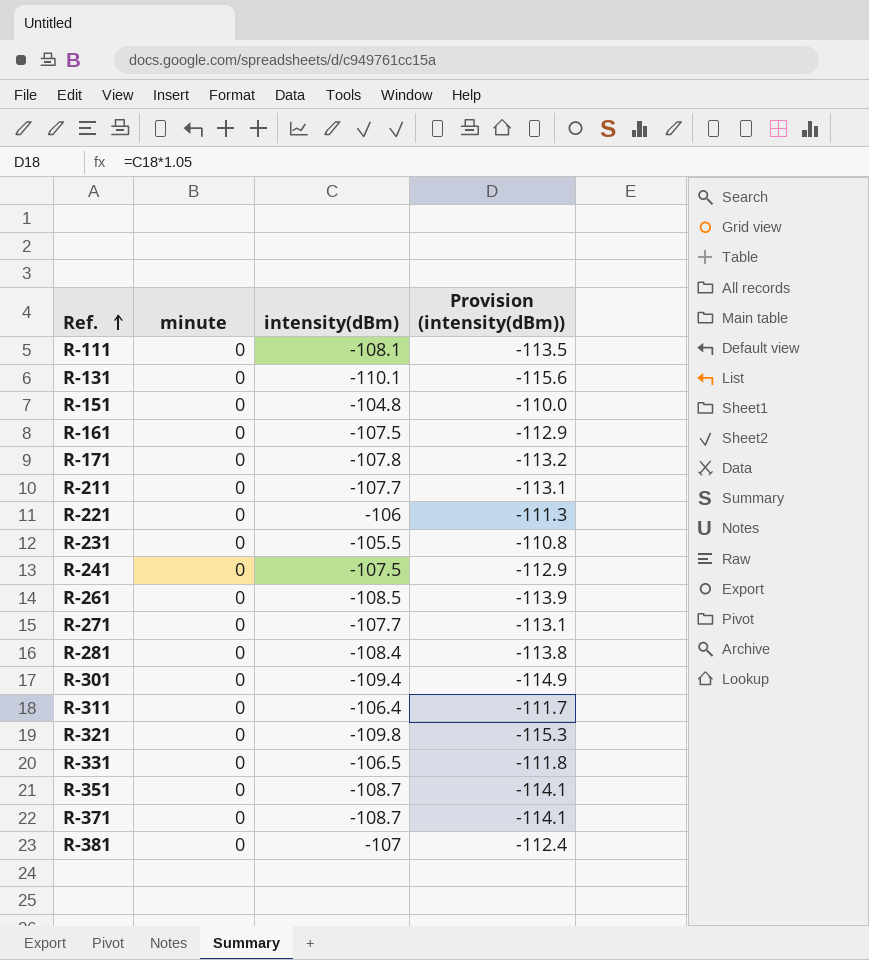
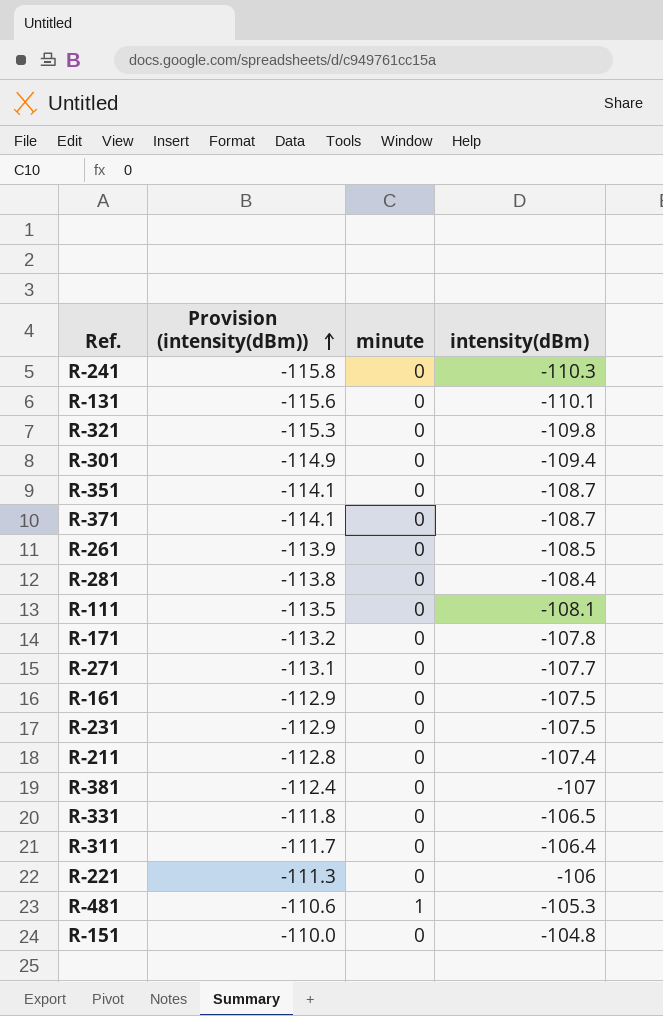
row order: Ref. ascending -> Provision (intensity(dBm)) ascending
column Provision (intensity(dBm)) | position: 4 -> 2
R-241 | Provision (intensity(dBm)): -112.9 -> -115.8
R-241 | intensity(dBm): -107.5 -> -110.3
R-231 | Provision (intensity(dBm)): -110.8 -> -112.9
R-231 | intensity(dBm): -105.5 -> -107.5
R-211 | Provision (intensity(dBm)): -113.1 -> -112.8
R-211 | intensity(dBm): -107.7 -> -107.4
row R-481: none -> -110.6 | 1 | -105.3

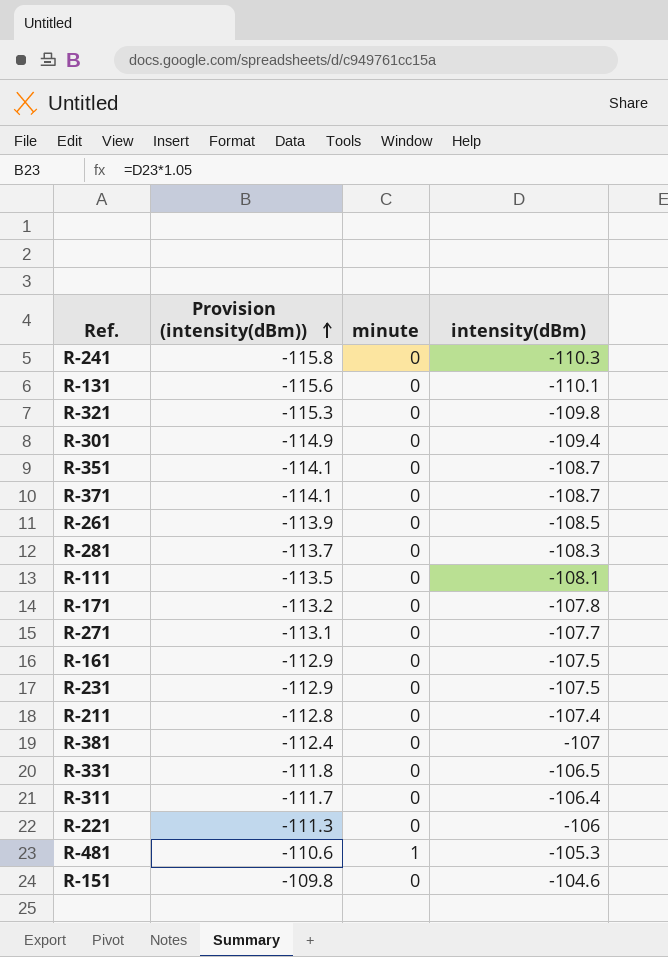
R-281 | Provision (intensity(dBm)): -113.8 -> -113.7
R-281 | intensity(dBm): -108.4 -> -108.3
R-151 | Provision (intensity(dBm)): -110.0 -> -109.8
R-151 | intensity(dBm): -104.8 -> -104.6

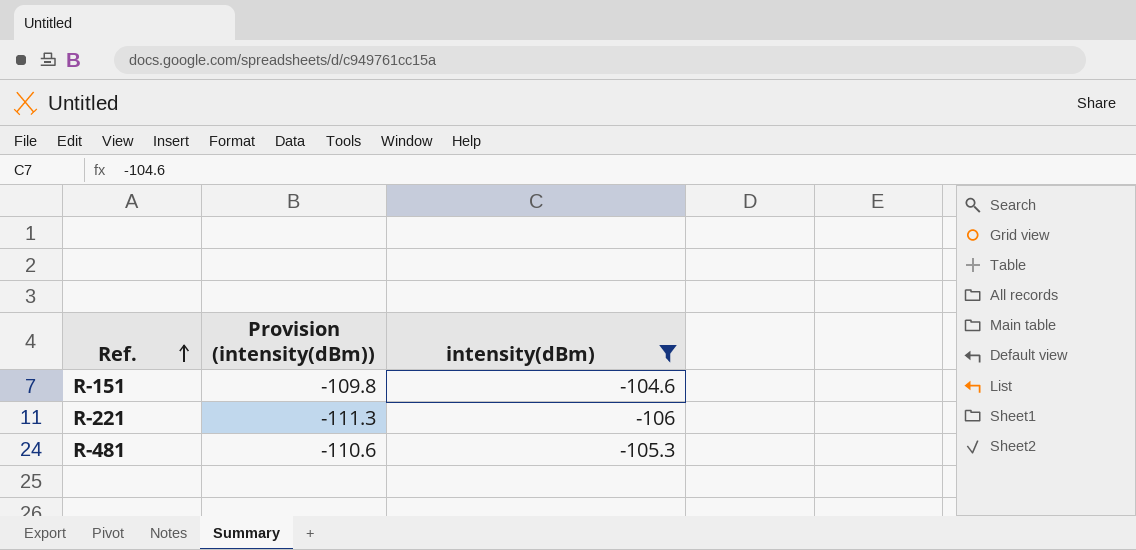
filter: none -> intensity(dBm) >= -106
row order: Provision (intensity(dBm)) ascending -> Ref. ascending
column minute | position: 3 -> none

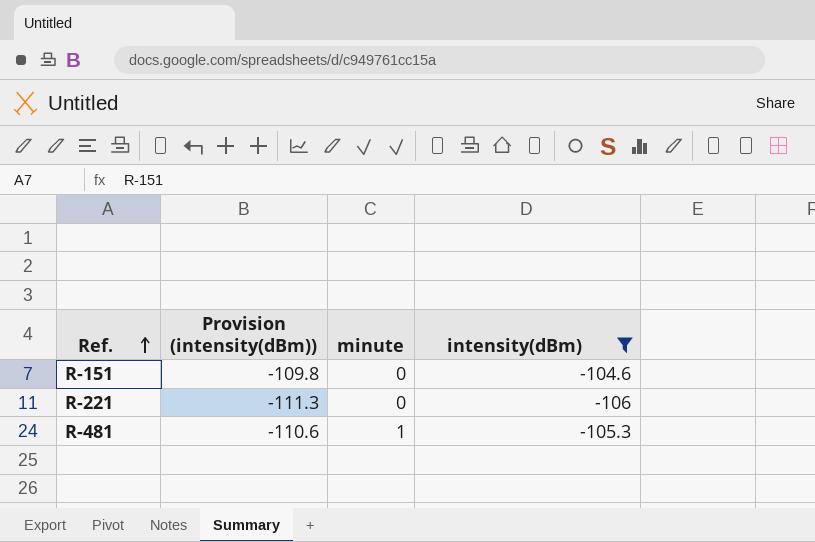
column minute | position: none -> 3

